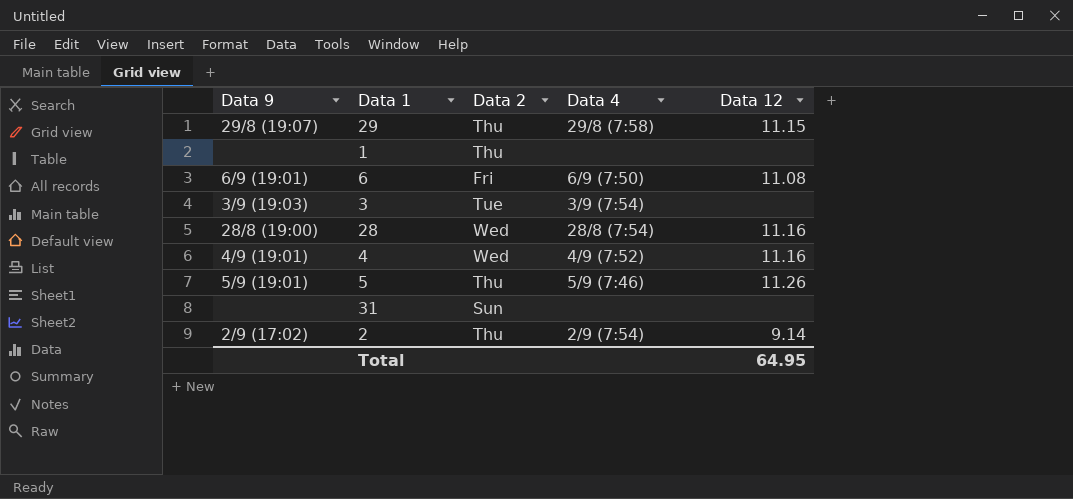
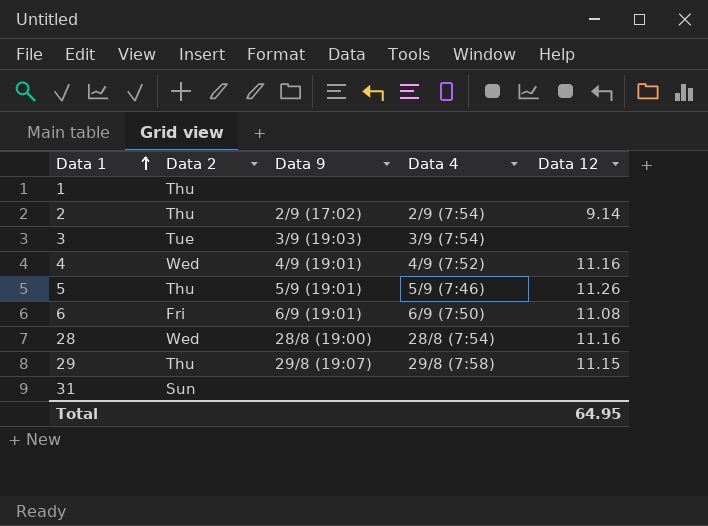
row order: none -> Data 1 ascending
column Data 9 | position: 1 -> 3

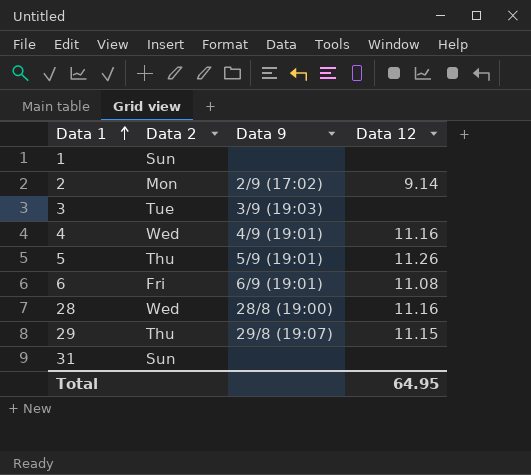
column Data 4 | position: 4 -> none
1 | Data 2: Thu -> Sun
2 | Data 2: Thu -> Mon

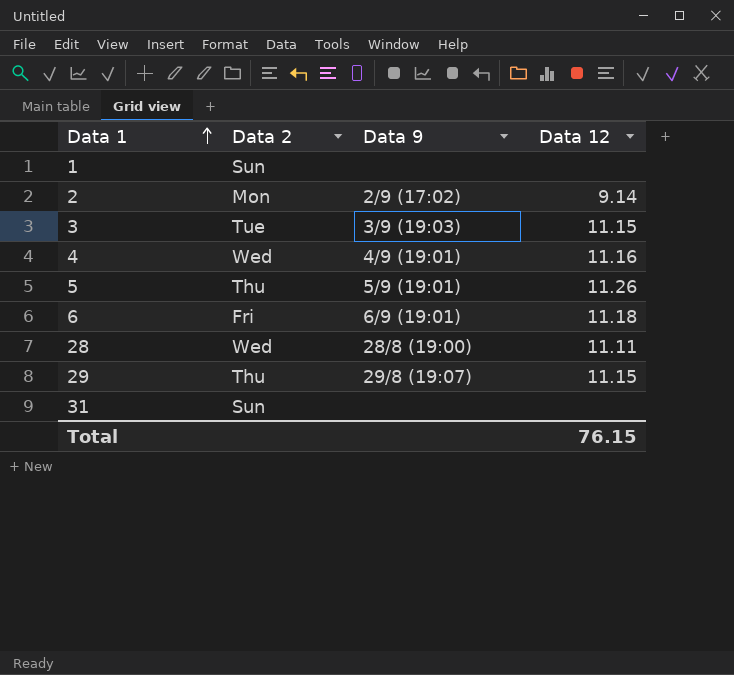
3 | Data 12: none -> 11.15
6 | Data 12: 11.08 -> 11.18
28 | Data 12: 11.16 -> 11.11
Total | Data 12: 64.95 -> 76.15

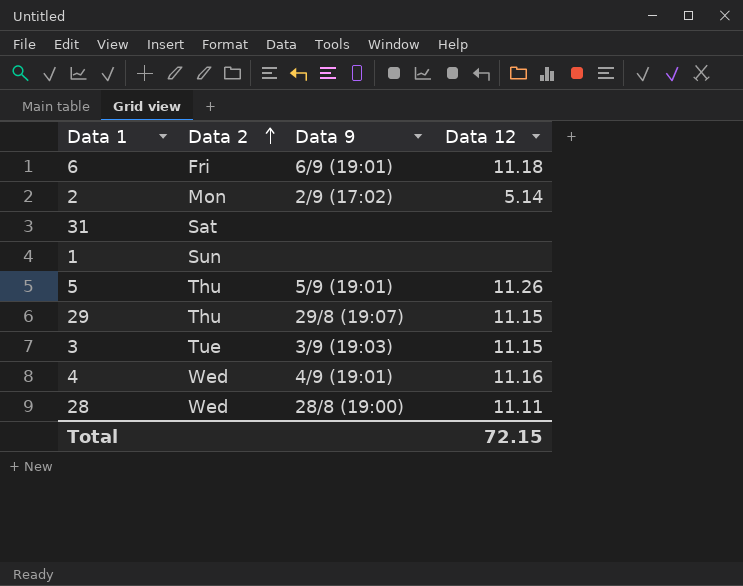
row order: Data 1 ascending -> Data 2 ascending
2 | Data 12: 9.14 -> 5.14
31 | Data 2: Sun -> Sat
Total | Data 12: 76.15 -> 72.15

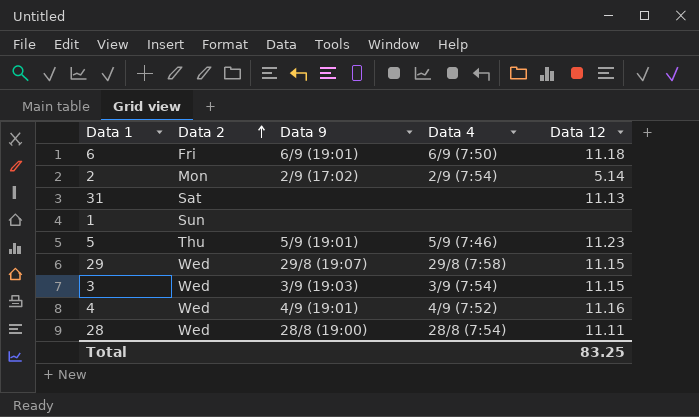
column Data 4 | position: none -> 4
31 | Data 12: none -> 11.13
5 | Data 12: 11.26 -> 11.23
29 | Data 2: Thu -> Wed
3 | Data 2: Tue -> Wed
Total | Data 12: 72.15 -> 83.25

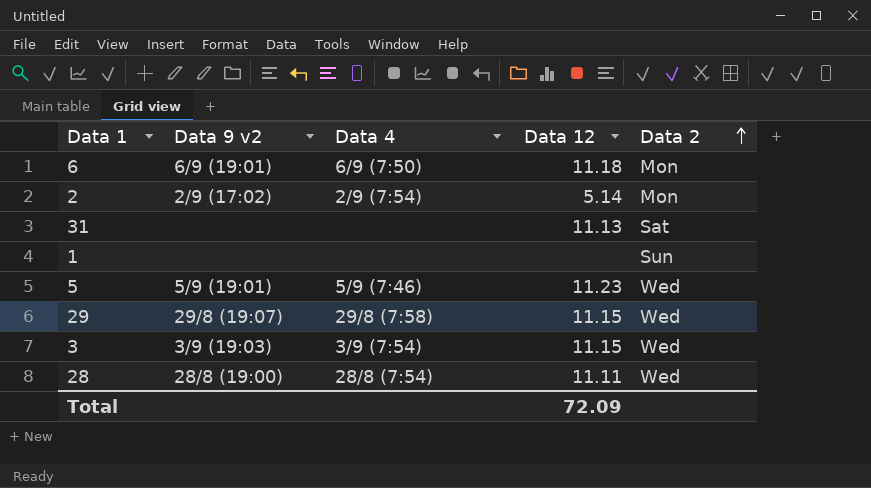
column name: Data 9 -> Data 9 v2
column Data 2 | position: 2 -> 5
row 4: Wed | 4/9 (19:01) | 4/9 (7:52) | 11.16 -> none
6 | Data 2: Fri -> Mon
5 | Data 2: Thu -> Wed
Total | Data 12: 83.25 -> 72.09

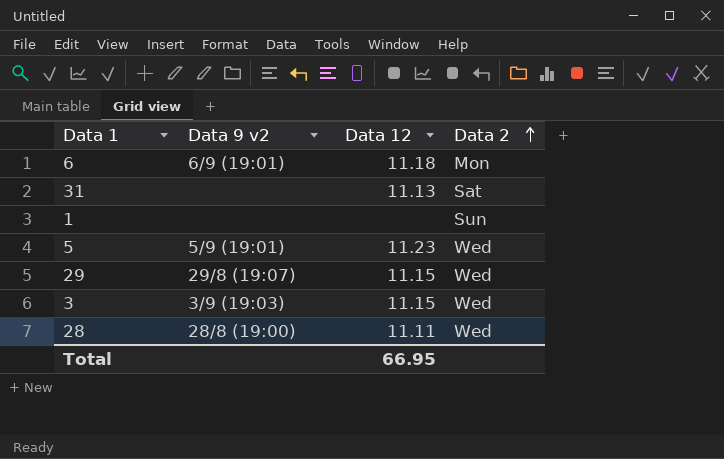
column Data 4 | position: 3 -> none
row 2: 2/9 (17:02) | 2/9 (7:54) | 5.14 | Mon -> none
Total | Data 12: 72.09 -> 66.95

